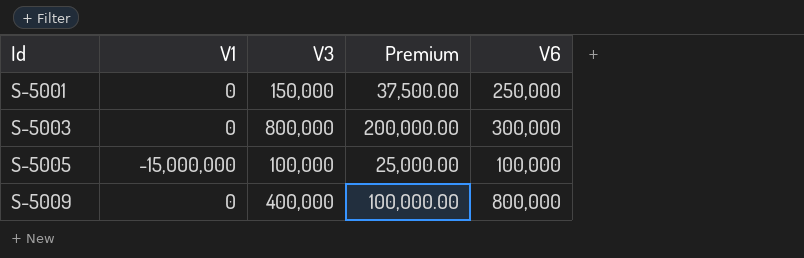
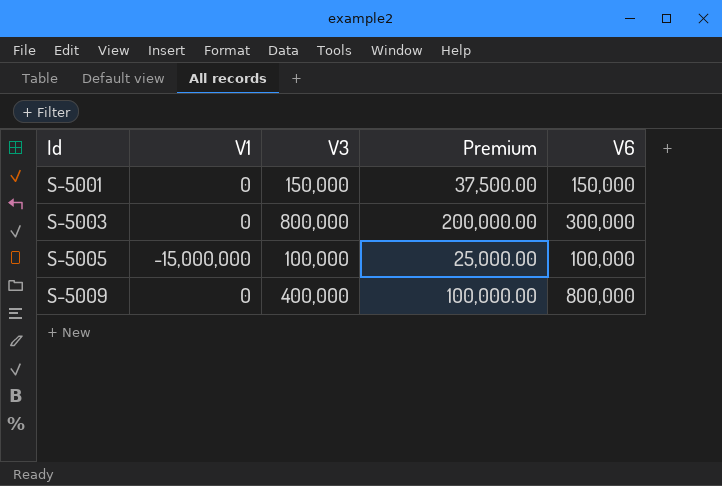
S-5001 | V6: 250,000 -> 150,000

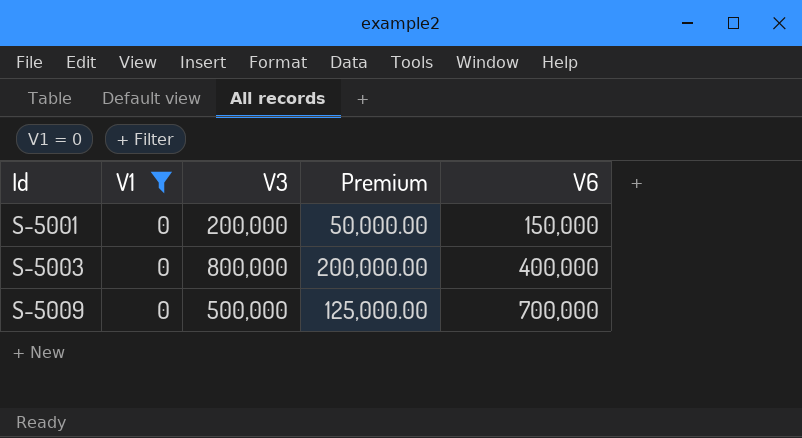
filter: none -> V1 = 0
S-5001 | V3: 150,000 -> 200,000
S-5001 | Premium: 37,500.00 -> 50,000.00
S-5003 | V6: 300,000 -> 400,000
S-5009 | V3: 400,000 -> 500,000
S-5009 | Premium: 100,000.00 -> 125,000.00
S-5009 | V6: 800,000 -> 700,000

